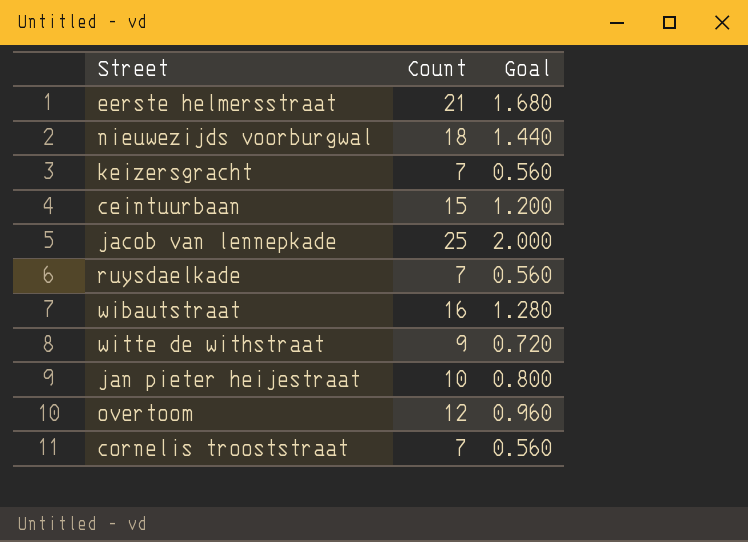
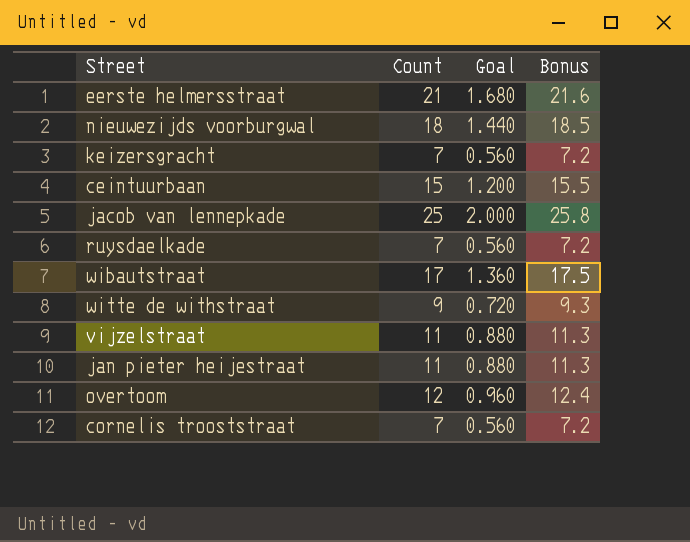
column Bonus | formula: none -> [Count] * 1.03
wibautstraat | Count: 16 -> 17
wibautstraat | Goal: 1.280 -> 1.360
row vijzelstraat: none -> 11 | 0.880 | 11.3
jan pieter heijestraat | Count: 10 -> 11
jan pieter heijestraat | Goal: 0.800 -> 0.880

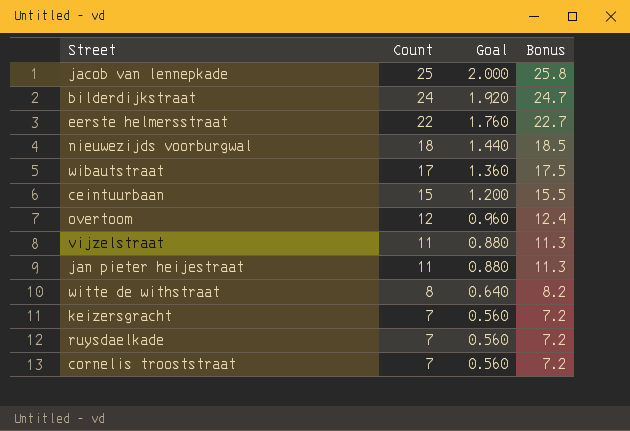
row order: none -> Count descending
row bilderdijkstraat: none -> 24 | 1.920 | 24.7
eerste helmersstraat | Count: 21 -> 22
eerste helmersstraat | Goal: 1.680 -> 1.760
eerste helmersstraat | Bonus: 21.6 -> 22.7
witte de withstraat | Count: 9 -> 8
witte de withstraat | Goal: 0.720 -> 0.640
witte de withstraat | Bonus: 9.3 -> 8.2

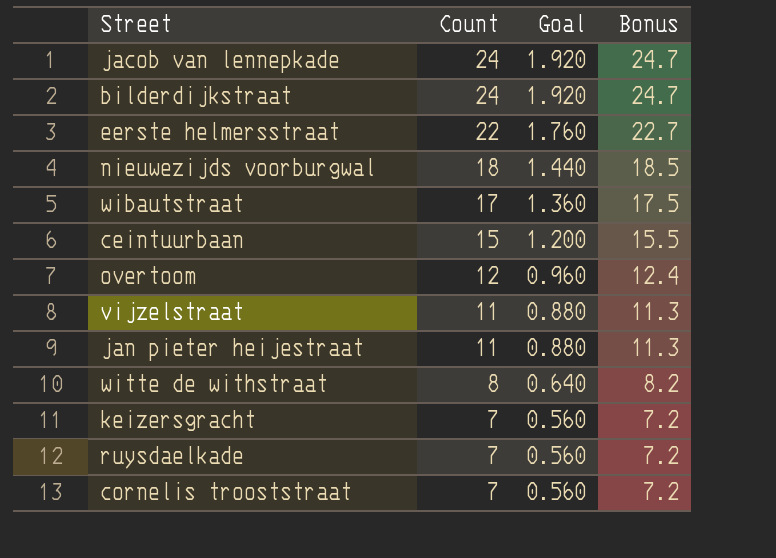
jacob van lennepkade | Count: 25 -> 24
jacob van lennepkade | Goal: 2.000 -> 1.920
jacob van lennepkade | Bonus: 25.8 -> 24.7

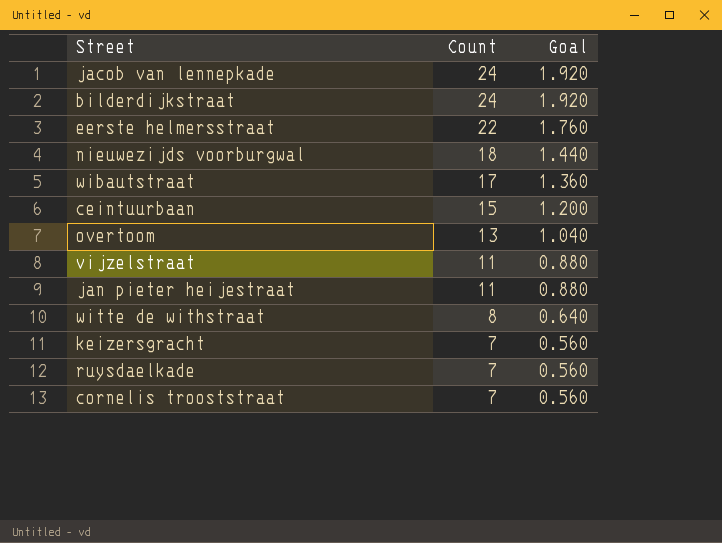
column Bonus | formula: [Count] * 1.03 -> none
overtoom | Count: 12 -> 13
overtoom | Goal: 0.960 -> 1.040

